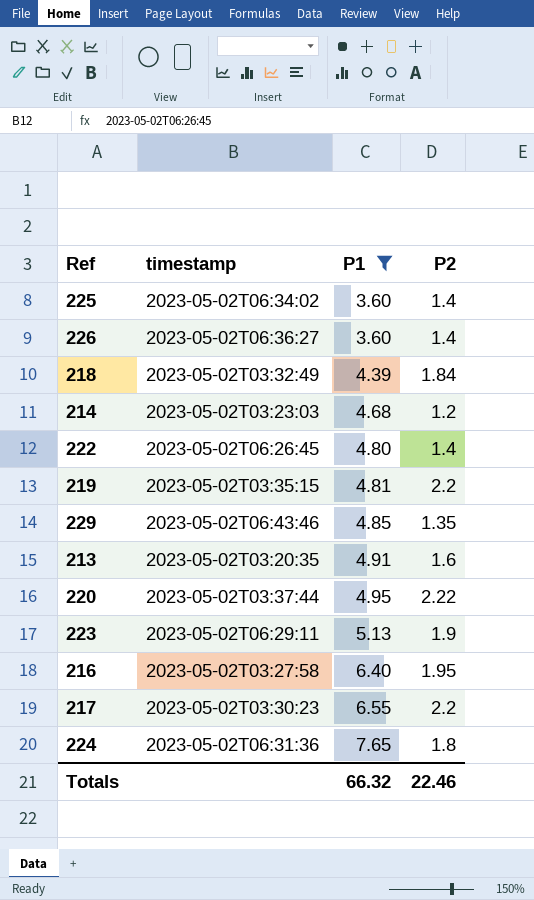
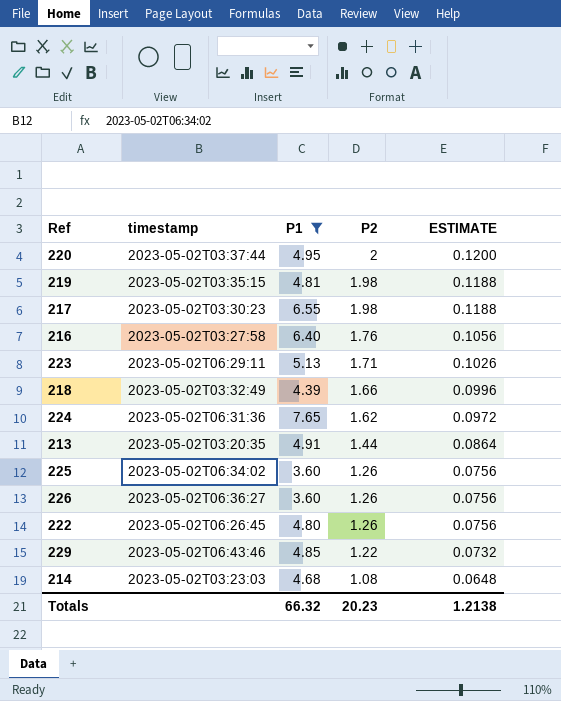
row order: P1 ascending -> P2 descending
column ESTIMATE | formula: none -> [P2] * 0.06
220 | P2: 2.22 -> 2
219 | P2: 2.2 -> 1.98
217 | P2: 2.2 -> 1.98
216 | P2: 1.95 -> 1.76
223 | P2: 1.9 -> 1.71
218 | P2: 1.84 -> 1.66
224 | P2: 1.8 -> 1.62
213 | P2: 1.6 -> 1.44
225 | P2: 1.4 -> 1.26
226 | P2: 1.4 -> 1.26
222 | P2: 1.4 -> 1.26
229 | P2: 1.35 -> 1.22
214 | P2: 1.2 -> 1.08
Totals | P2: 22.46 -> 20.23

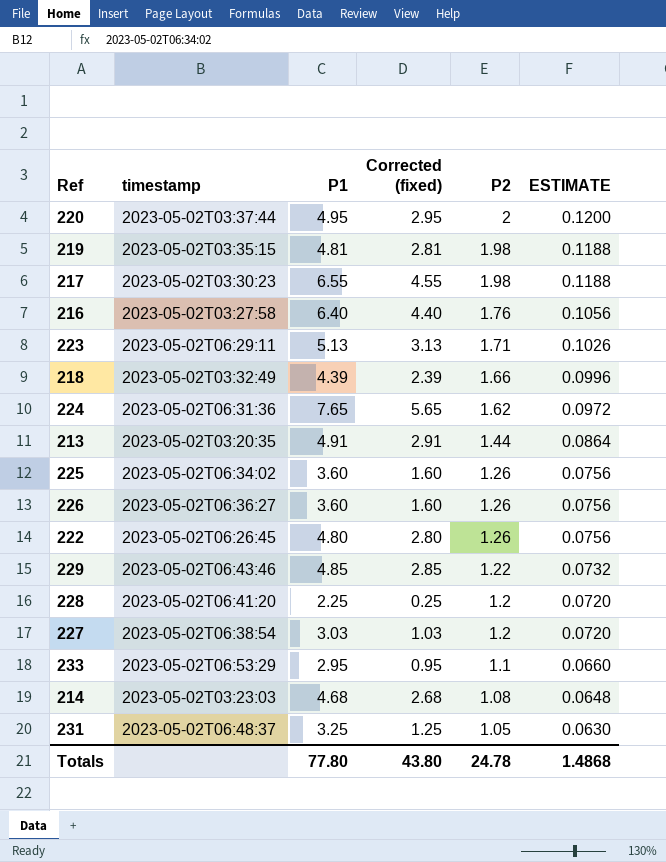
filter: P1 >= 3.60 -> none
column Corrected (fixed) | formula: none -> [P1] - 2
Totals | P1: 66.32 -> 77.80
Totals | P2: 20.23 -> 24.78
Totals | ESTIMATE: 1.2138 -> 1.4868

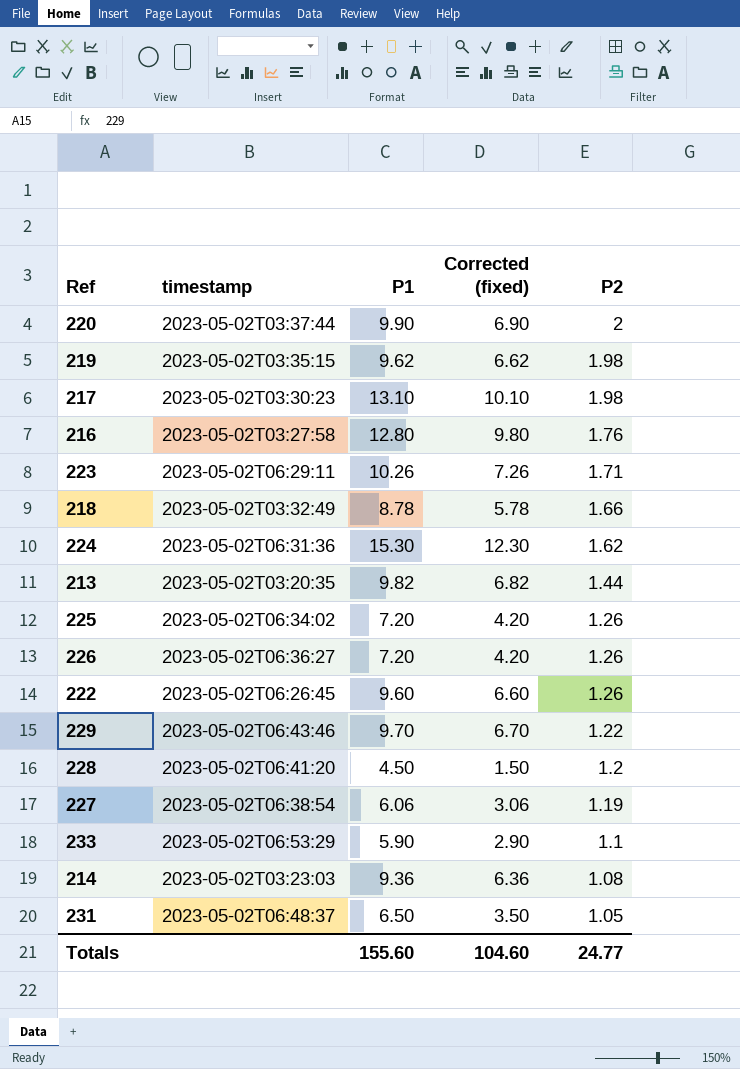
column ESTIMATE | formula: [P2] * 0.06 -> none
column Corrected (fixed) | formula: [P1] - 2 -> [P1] - 3
220 | P1: 4.95 -> 9.90
219 | P1: 4.81 -> 9.62
217 | P1: 6.55 -> 13.10
216 | P1: 6.40 -> 12.80
223 | P1: 5.13 -> 10.26
218 | P1: 4.39 -> 8.78
224 | P1: 7.65 -> 15.30
213 | P1: 4.91 -> 9.82
225 | P1: 3.60 -> 7.20
226 | P1: 3.60 -> 7.20
222 | P1: 4.80 -> 9.60
229 | P1: 4.85 -> 9.70
228 | P1: 2.25 -> 4.50
227 | P1: 3.03 -> 6.06
227 | P2: 1.2 -> 1.19
233 | P1: 2.95 -> 5.90
214 | P1: 4.68 -> 9.36
231 | P1: 3.25 -> 6.50
Totals | P1: 77.80 -> 155.60
Totals | Corrected (fixed): 43.80 -> 104.60
Totals | P2: 24.78 -> 24.77

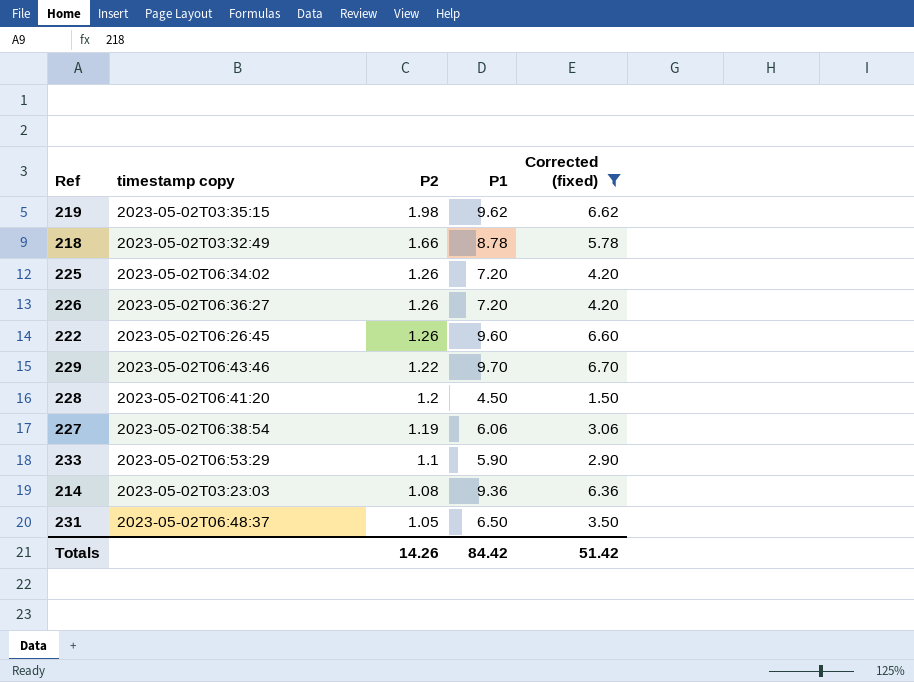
filter: none -> Corrected (fixed) <= 6.70
column name: timestamp -> timestamp copy
column P2 | position: 5 -> 3
Totals | P2: 24.77 -> 14.26
Totals | P1: 155.60 -> 84.42
Totals | Corrected (fixed): 104.60 -> 51.42

